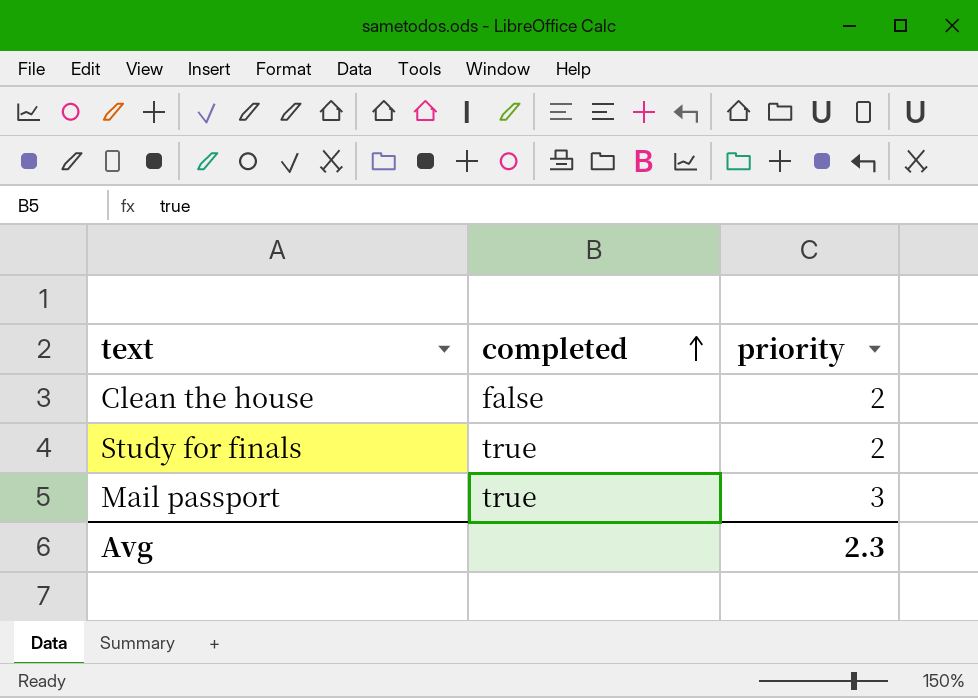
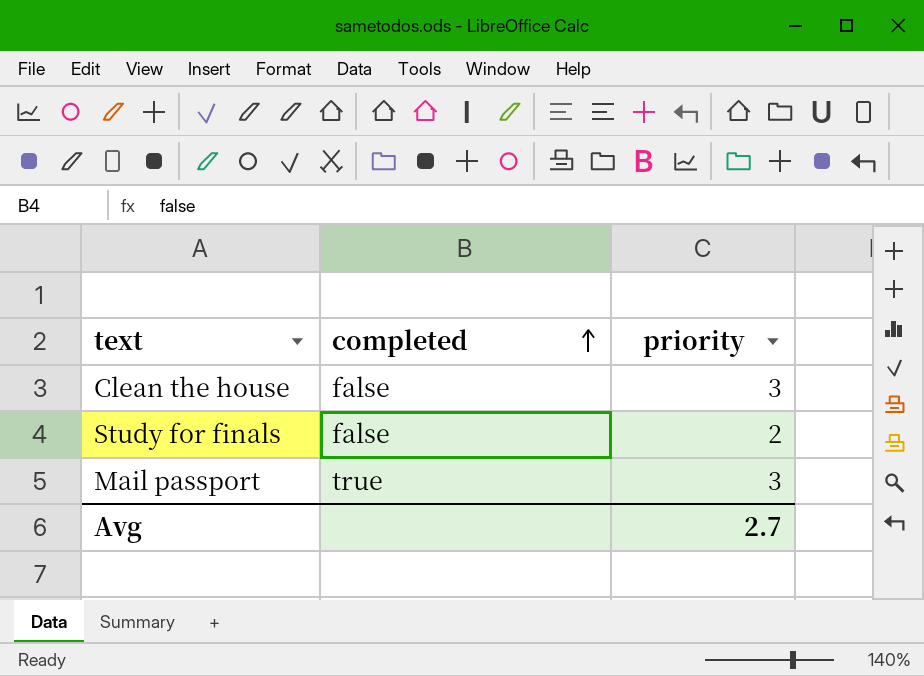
Clean the house | priority: 2 -> 3
Study for finals | completed: true -> false
Avg | priority: 2.3 -> 2.7

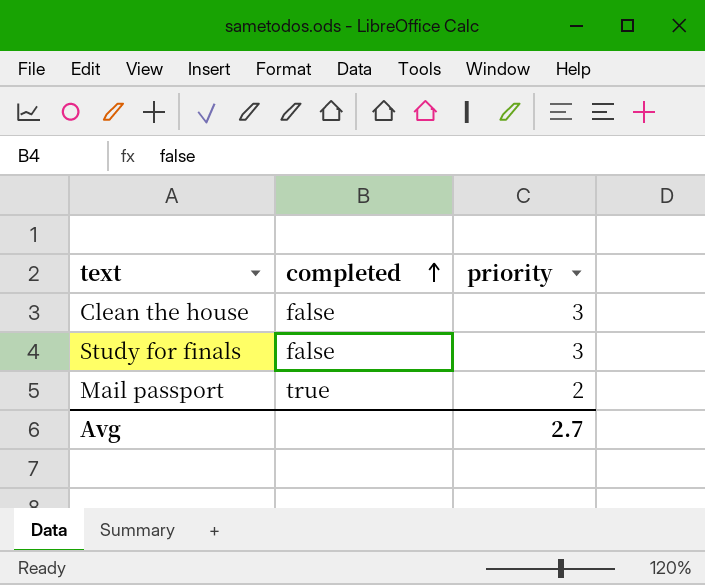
Study for finals | priority: 2 -> 3
Mail passport | priority: 3 -> 2

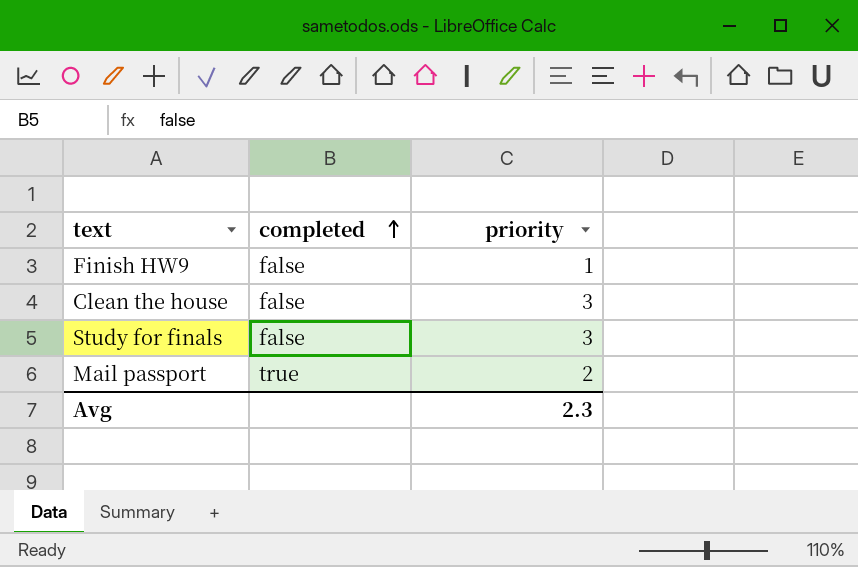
row Finish HW9: none -> false | 1
Avg | priority: 2.7 -> 2.3

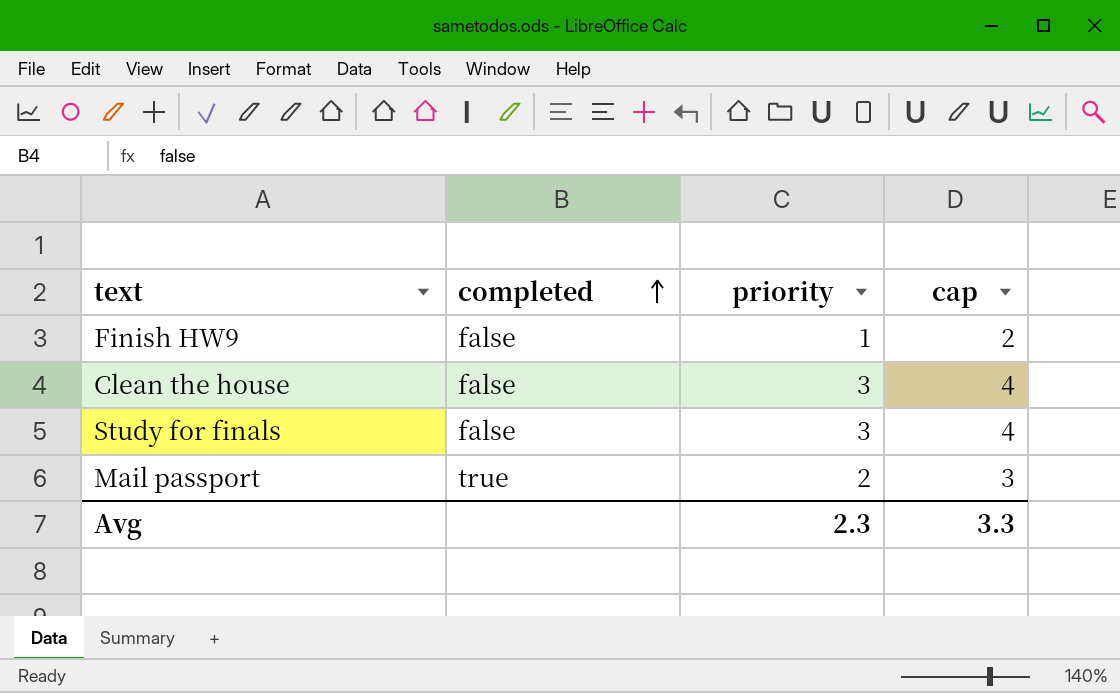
column cap | formula: none -> [priority] + 1

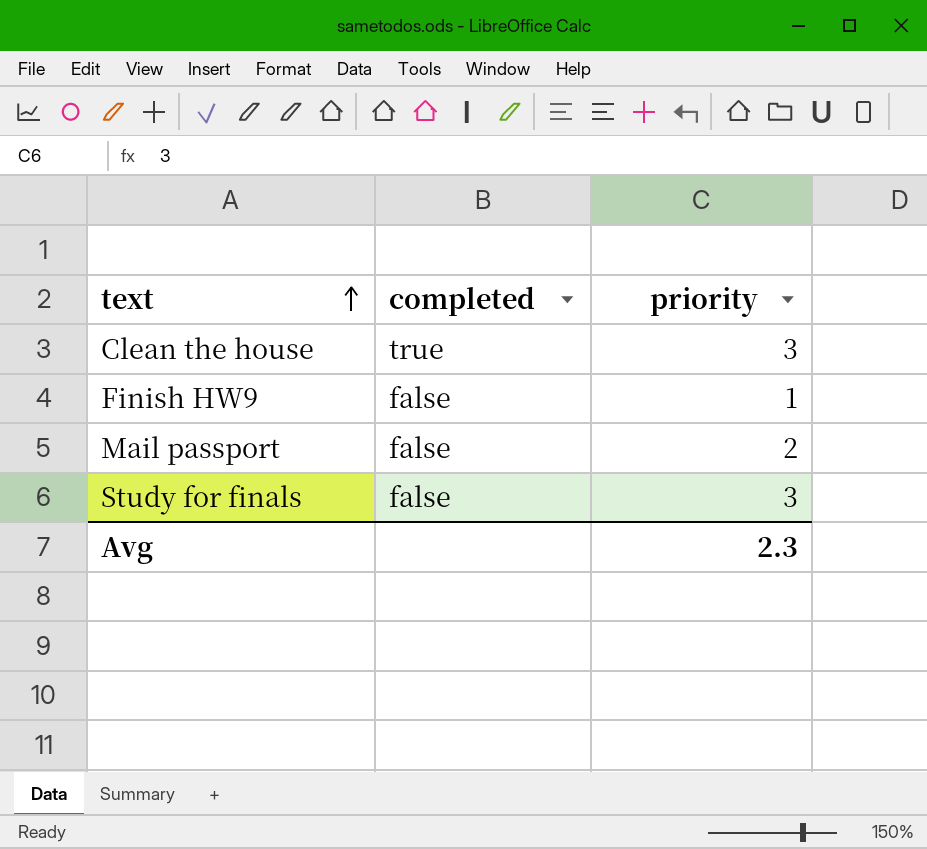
row order: completed ascending -> text ascending
column cap | formula: [priority] + 1 -> none
Clean the house | completed: false -> true
Mail passport | completed: true -> false

